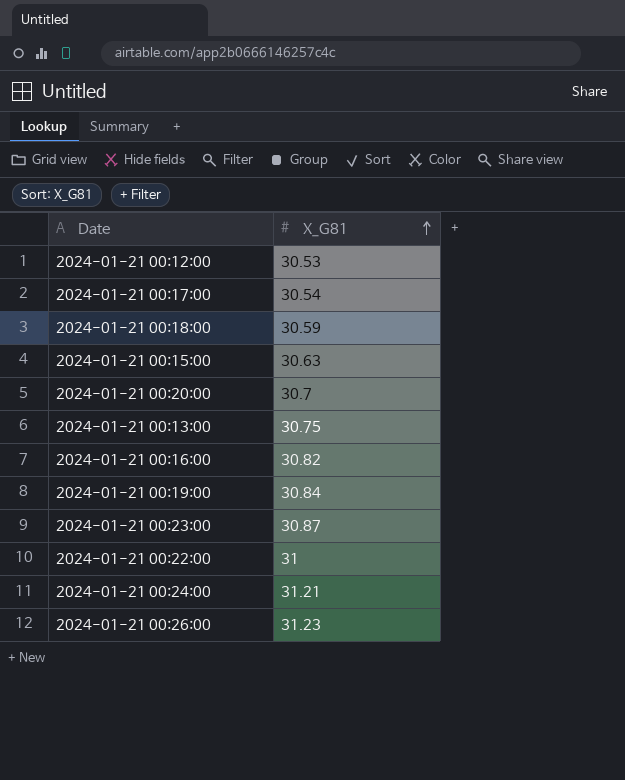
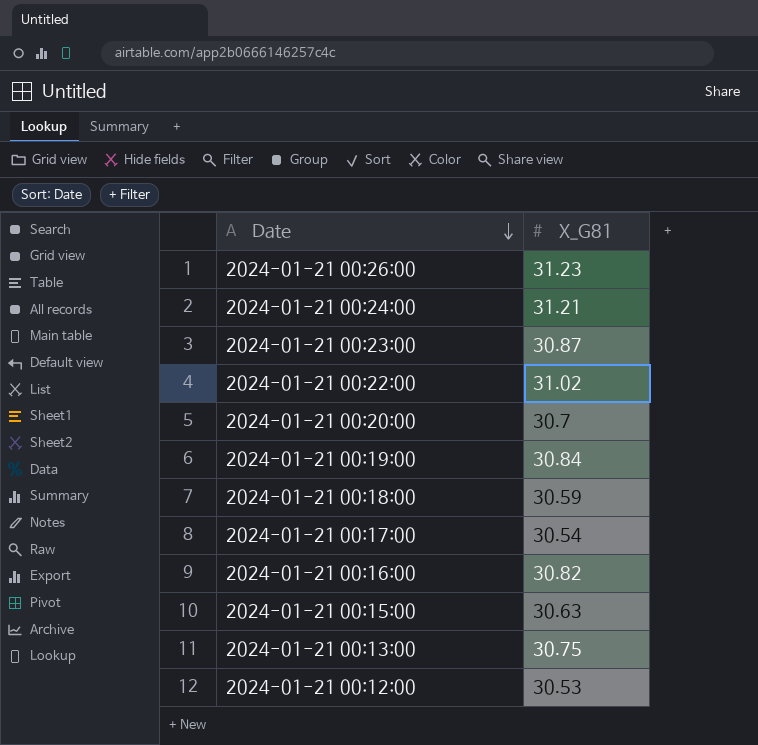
row order: X_G81 ascending -> Date descending
2024-01-21 00:22:00 | X_G81: 31 -> 31.02

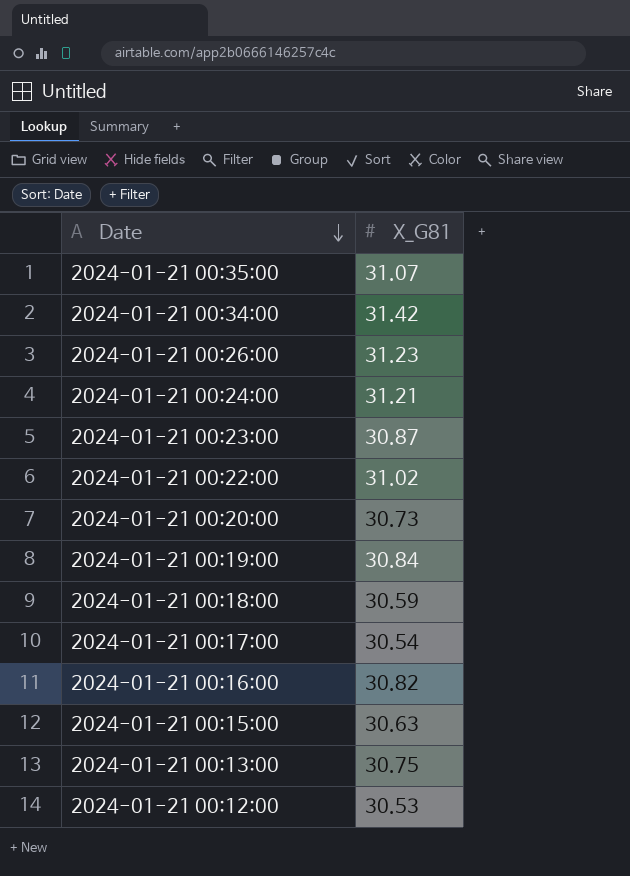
row 2024-01-21 00:35:00: none -> 31.07
row 2024-01-21 00:34:00: none -> 31.42
2024-01-21 00:20:00 | X_G81: 30.7 -> 30.73

